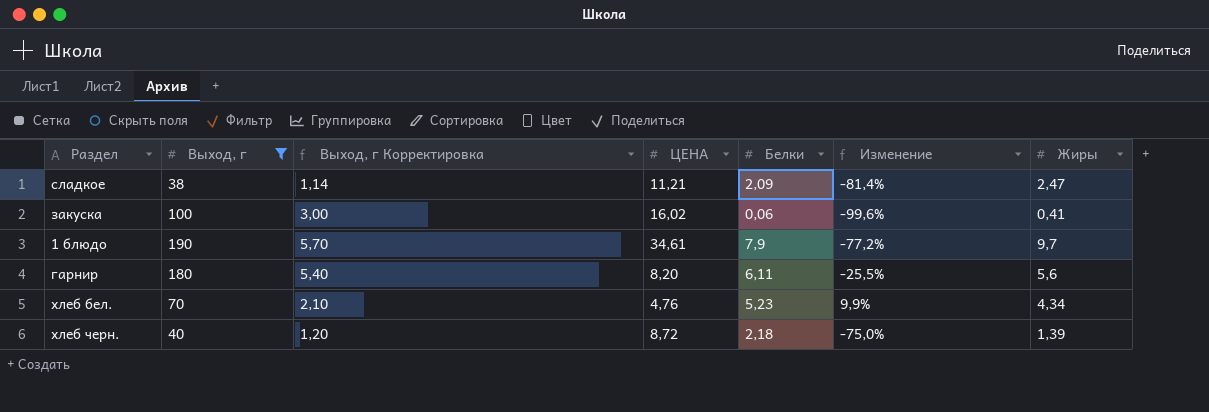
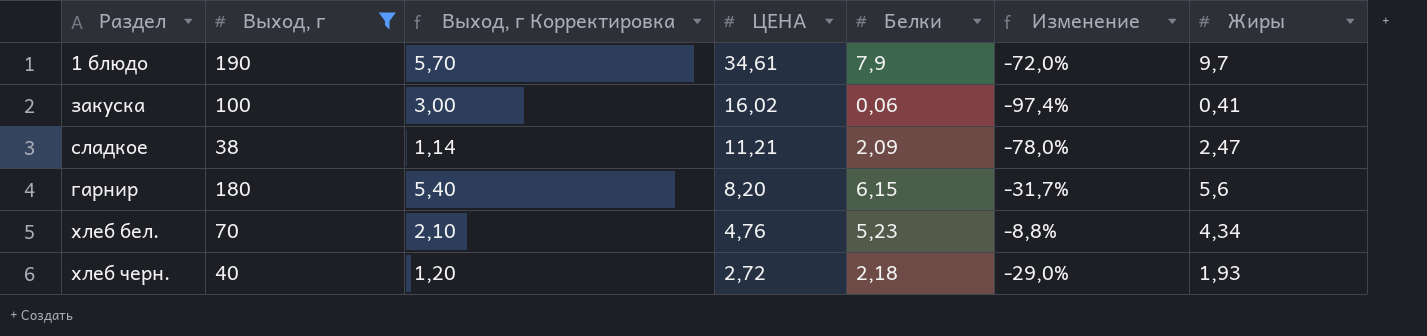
row order: none -> ЦЕНА descending
column Изменение | formula: ([Белки] - [ЦЕНА]) / [ЦЕНА] -> ([Жиры] - [ЦЕНА]) / [ЦЕНА]
гарнир | Белки: 6,11 -> 6,15
хлеб черн. | ЦЕНА: 8,72 -> 2,72
хлеб черн. | Жиры: 1,39 -> 1,93

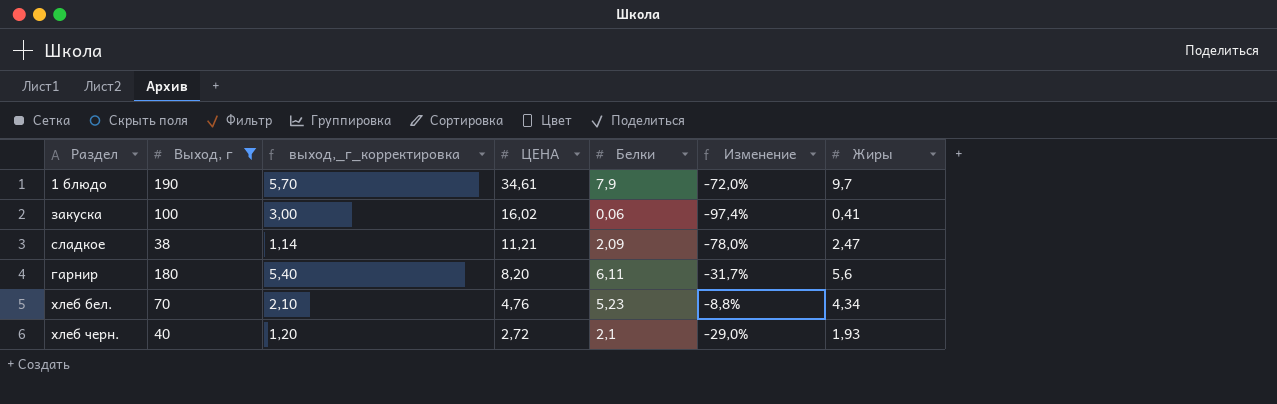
column name: Выход, г Корректировка -> выход,_г_корректировка
гарнир | Белки: 6,15 -> 6,11
хлеб черн. | Белки: 2,18 -> 2,1

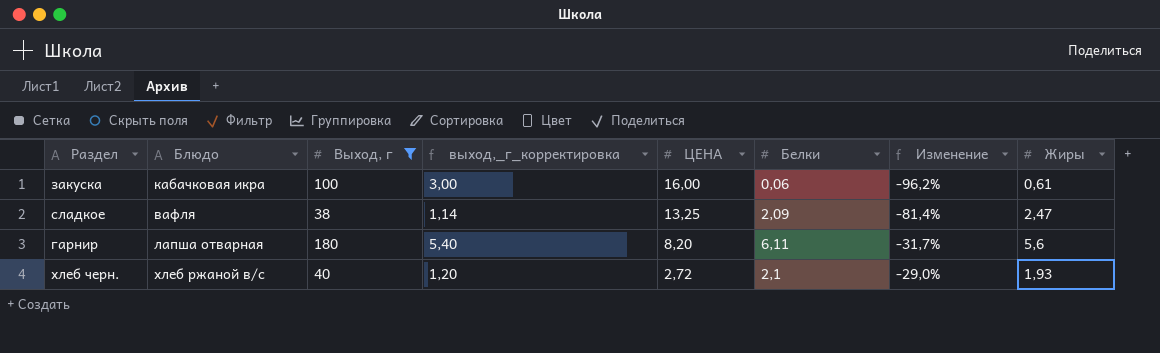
column Блюдо | position: none -> 2
row 1 блюдо: 190 | 5,70 | 34,61 | 7,9 | -72,0% | 9,7 -> none
row хлеб бел.: 70 | 2,10 | 4,76 | 5,23 | -8,8% | 4,34 -> none
закуска | ЦЕНА: 16,02 -> 16,00
закуска | Изменение: -97,4% -> -96,2%
закуска | Жиры: 0,41 -> 0,61
сладкое | ЦЕНА: 11,21 -> 13,25
сладкое | Изменение: -78,0% -> -81,4%

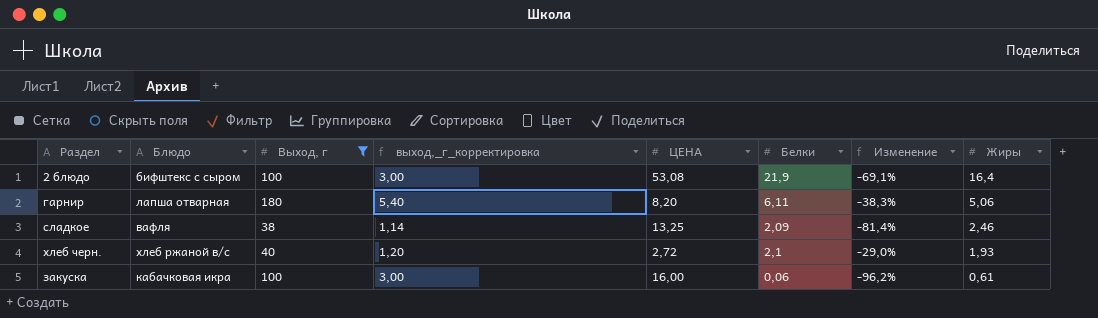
row order: ЦЕНА descending -> Жиры descending
row 2 блюдо: none -> бифштекс с сыром | 100 | 3,00 | 53,08 | 21,9 | -69,1% | 16,4
гарнир | Изменение: -31,7% -> -38,3%
гарнир | Жиры: 5,6 -> 5,06
сладкое | Жиры: 2,47 -> 2,46

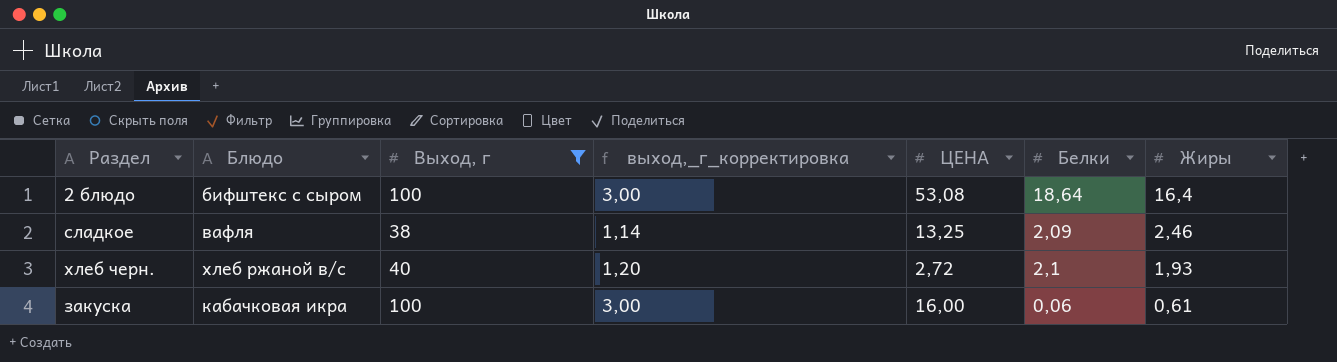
column Изменение | formula: ([Жиры] - [ЦЕНА]) / [ЦЕНА] -> none
row гарнир: лапша отварная | 180 | 5,40 | 8,20 | 6,11 | -38,3% | 5,06 -> none
2 блюдо | Белки: 21,9 -> 18,64

